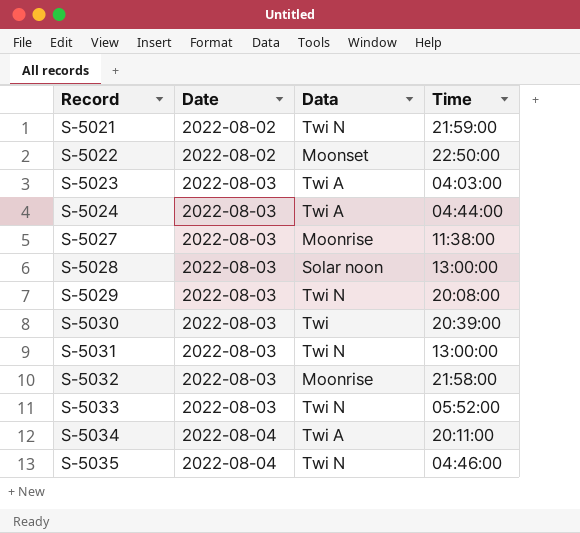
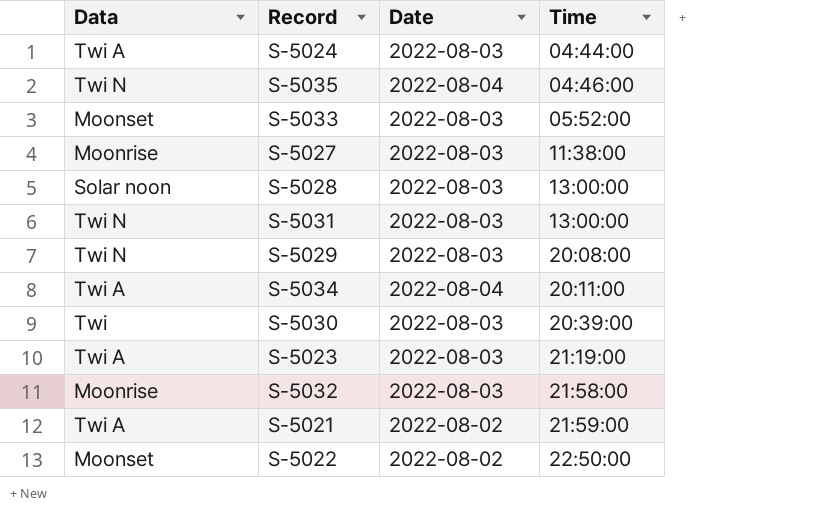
row order: Record ascending -> Time ascending
column Data | position: 3 -> 1
S-5033 | Data: Twi N -> Moonset
S-5023 | Time: 04:03:00 -> 21:19:00
S-5021 | Data: Twi N -> Twi A

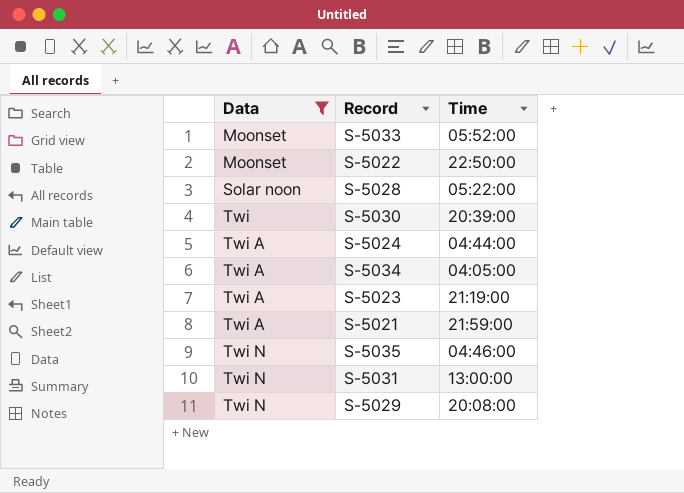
filter: none -> Data != Moonrise
row order: Time ascending -> Data ascending
column Date | position: 3 -> none
S-5028 | Time: 13:00:00 -> 05:22:00
S-5034 | Time: 20:11:00 -> 04:05:00

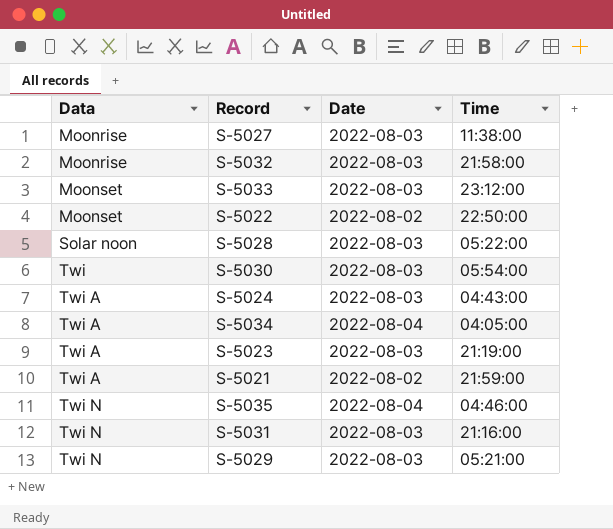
filter: Data != Moonrise -> none
column Date | position: none -> 3
S-5033 | Time: 05:52:00 -> 23:12:00
S-5030 | Time: 20:39:00 -> 05:54:00
S-5024 | Time: 04:44:00 -> 04:43:00
S-5031 | Time: 13:00:00 -> 21:16:00
S-5029 | Time: 20:08:00 -> 05:21:00

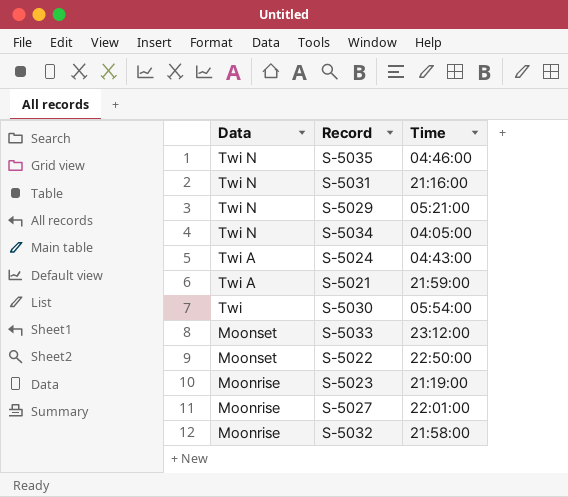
row order: Data ascending -> Data descending
column Date | position: 3 -> none
row S-5028: Solar noon | 2022-08-03 | 05:22:00 -> none
S-5034 | Data: Twi A -> Twi N
S-5023 | Data: Twi A -> Moonrise
S-5027 | Time: 11:38:00 -> 22:01:00

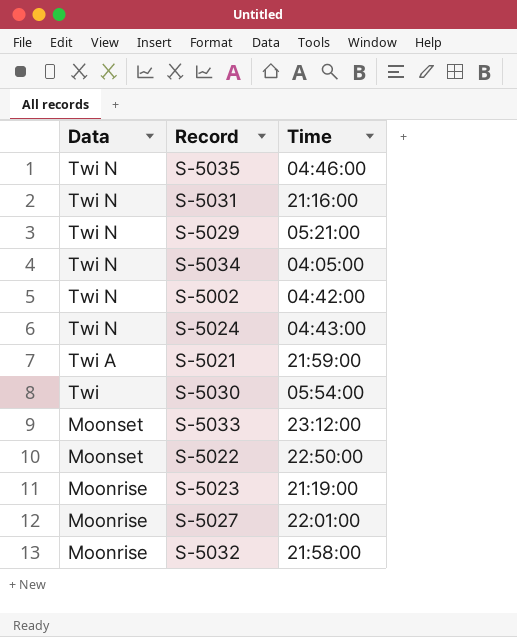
row S-5002: none -> Twi N | 04:42:00
S-5024 | Data: Twi A -> Twi N

